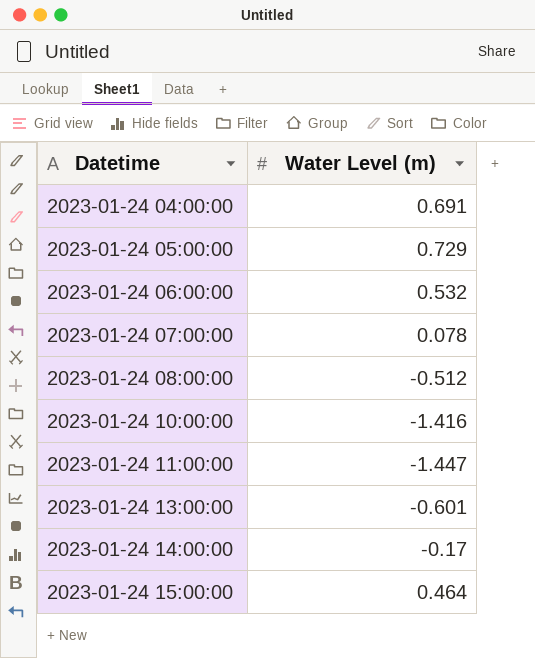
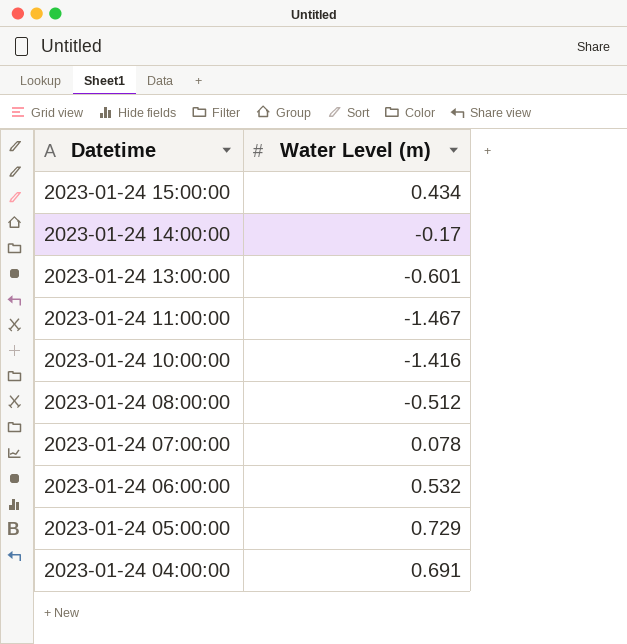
row order: Datetime ascending -> Datetime descending
2023-01-24 15:00:00 | Water Level (m): 0.464 -> 0.434
2023-01-24 11:00:00 | Water Level (m): -1.447 -> -1.467

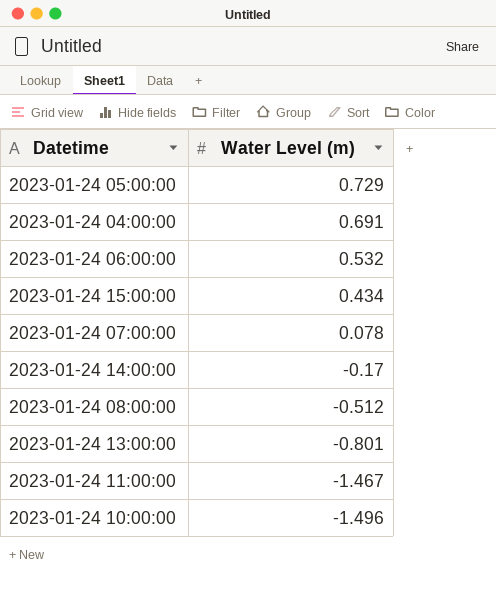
row order: Datetime descending -> Water Level (m) descending
2023-01-24 13:00:00 | Water Level (m): -0.601 -> -0.801
2023-01-24 10:00:00 | Water Level (m): -1.416 -> -1.496

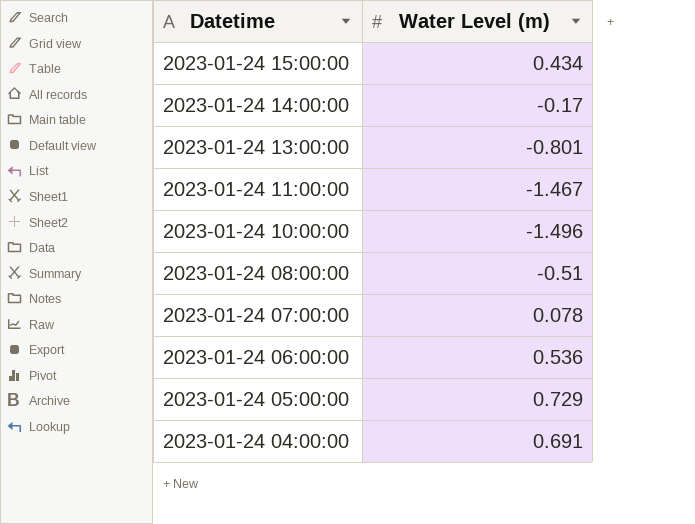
row order: Water Level (m) descending -> Datetime descending
2023-01-24 08:00:00 | Water Level (m): -0.512 -> -0.51
2023-01-24 06:00:00 | Water Level (m): 0.532 -> 0.536

